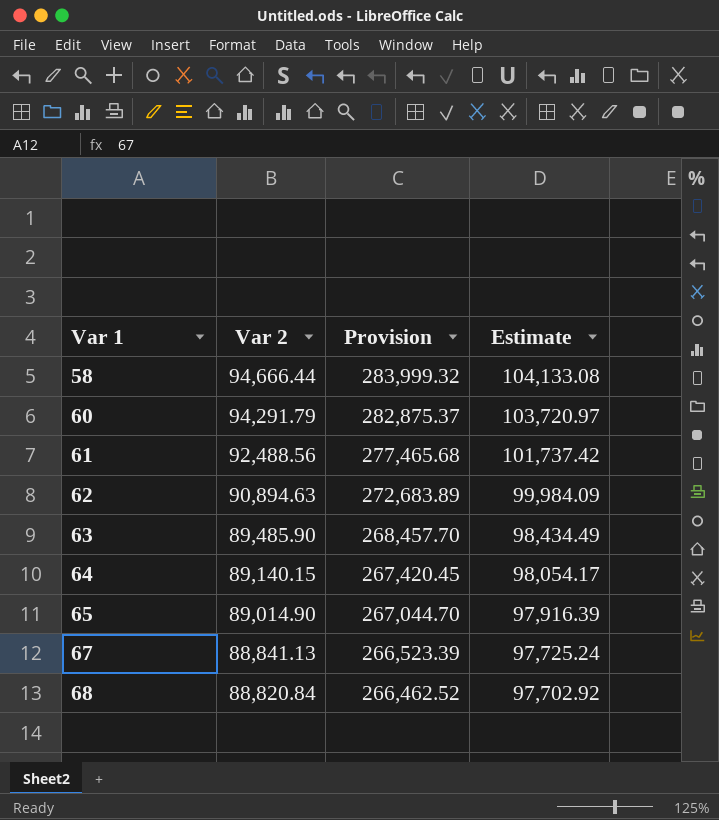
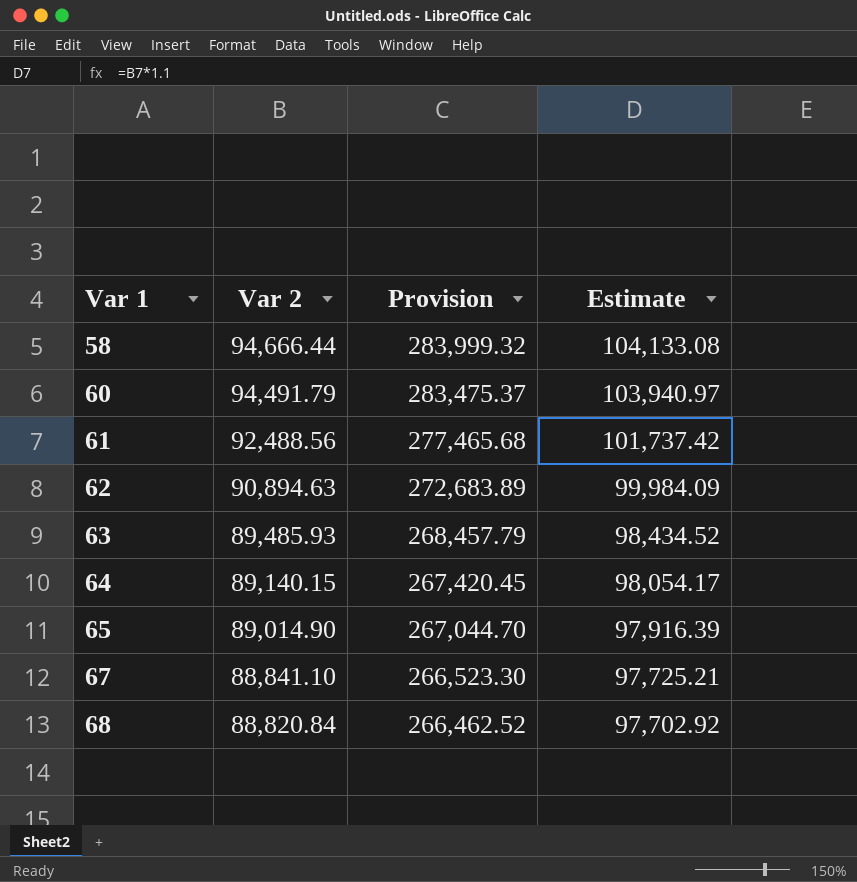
60 | Var 2: 94,291.79 -> 94,491.79
60 | Provision: 282,875.37 -> 283,475.37
60 | Estimate: 103,720.97 -> 103,940.97
63 | Var 2: 89,485.90 -> 89,485.93
63 | Provision: 268,457.70 -> 268,457.79
63 | Estimate: 98,434.49 -> 98,434.52
67 | Var 2: 88,841.13 -> 88,841.10
67 | Provision: 266,523.39 -> 266,523.30
67 | Estimate: 97,725.24 -> 97,725.21

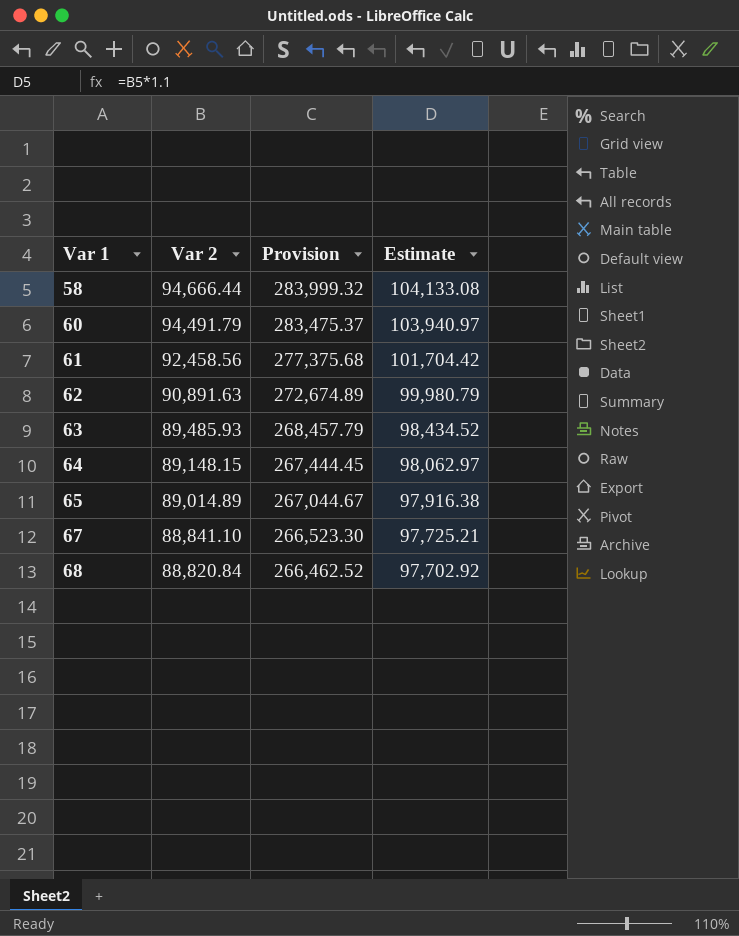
61 | Var 2: 92,488.56 -> 92,458.56
61 | Provision: 277,465.68 -> 277,375.68
61 | Estimate: 101,737.42 -> 101,704.42
62 | Var 2: 90,894.63 -> 90,891.63
62 | Provision: 272,683.89 -> 272,674.89
62 | Estimate: 99,984.09 -> 99,980.79
64 | Var 2: 89,140.15 -> 89,148.15
64 | Provision: 267,420.45 -> 267,444.45
64 | Estimate: 98,054.17 -> 98,062.97
65 | Var 2: 89,014.90 -> 89,014.89
65 | Provision: 267,044.70 -> 267,044.67
65 | Estimate: 97,916.39 -> 97,916.38

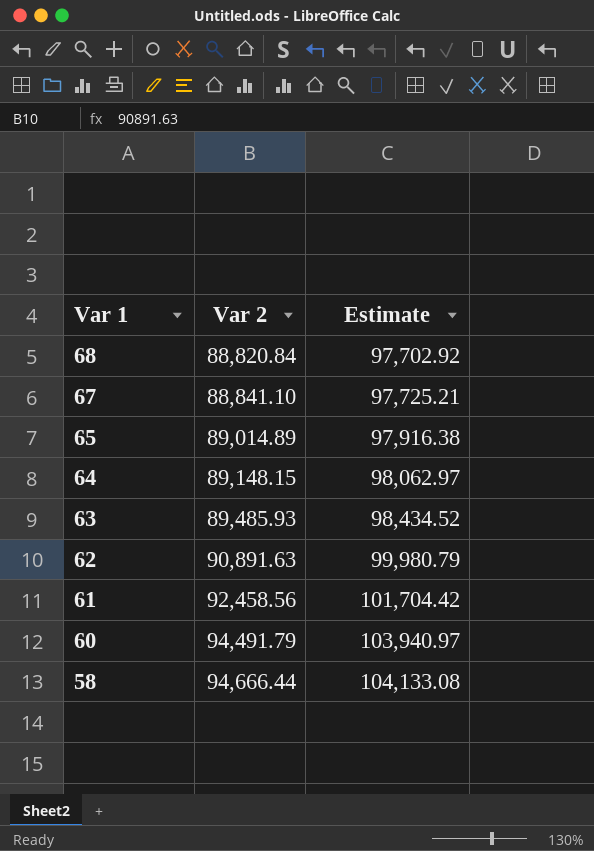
row order: Var 1 ascending -> Var 1 descending
column Provision | formula: [Var 2] * 3 -> none

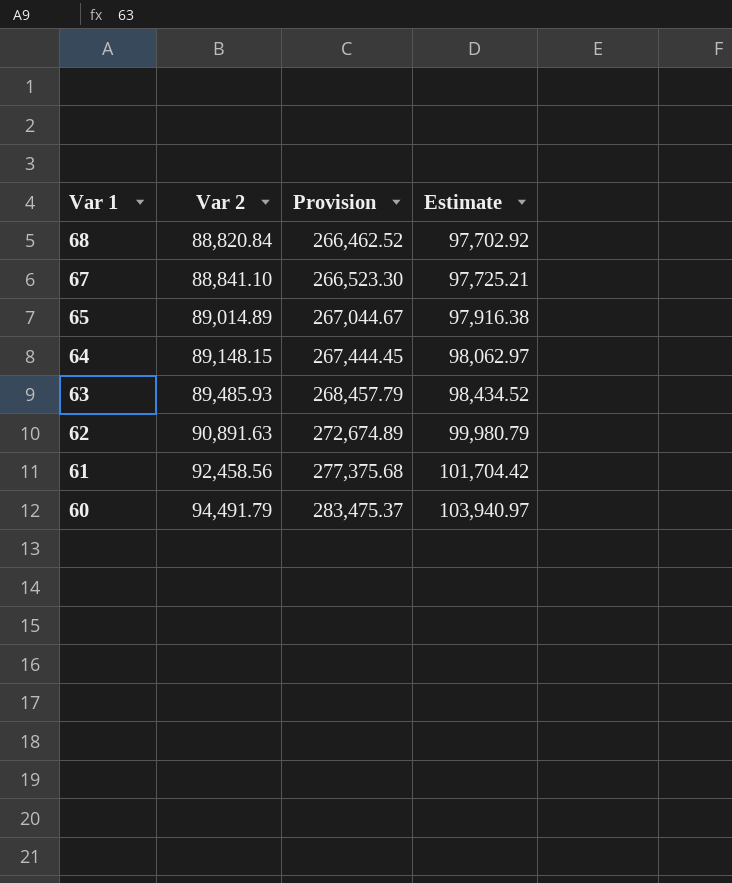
column Provision | formula: none -> [Var 2] * 3
row 58: 94,666.44 | 104,133.08 -> none

